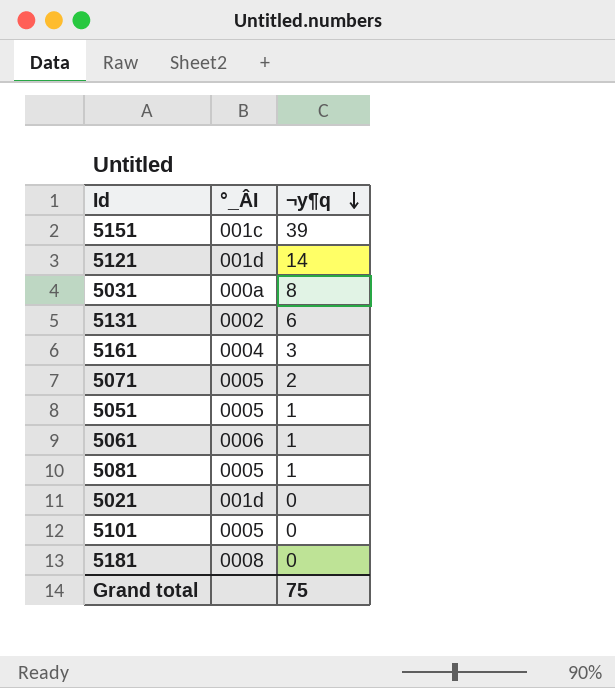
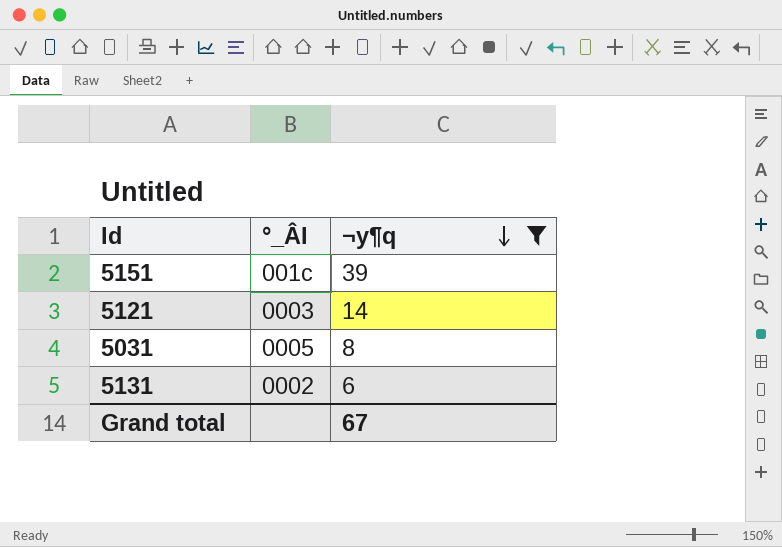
filter: none -> ¬y¶q >= 6
5121 | °_ÂI: 001d -> 0003
5031 | °_ÂI: 000a -> 0005
Grand total | ¬y¶q: 75 -> 67

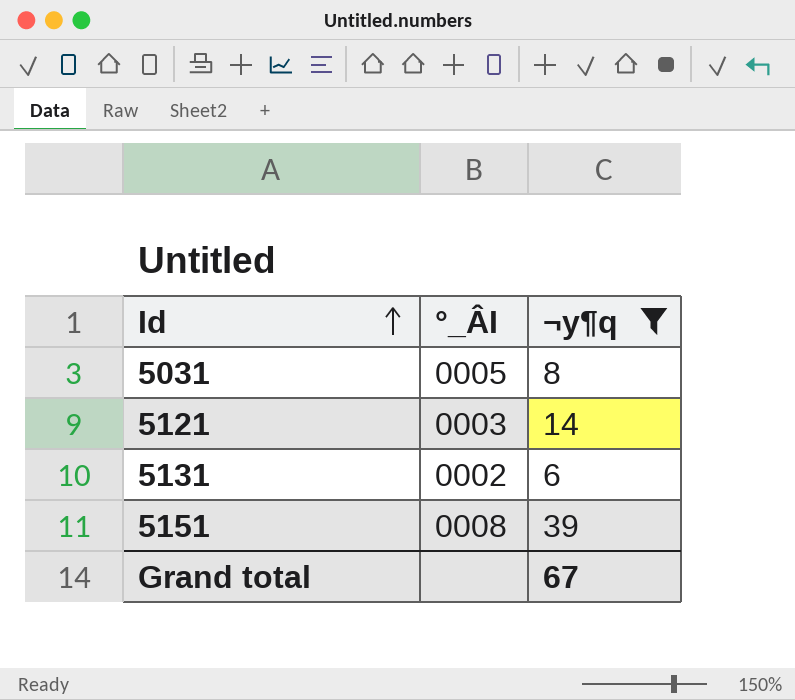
row order: ¬y¶q descending -> Id ascending
5151 | °_ÂI: 001c -> 0008

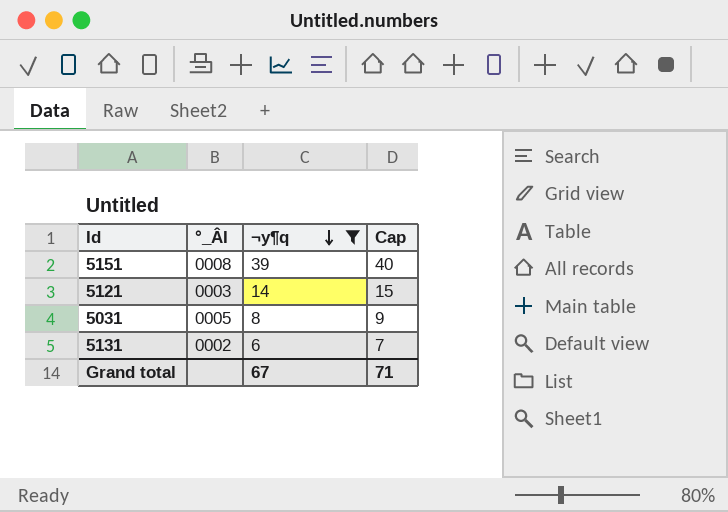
row order: Id ascending -> ¬y¶q descending
column Cap | formula: none -> [¬y¶q] + 1

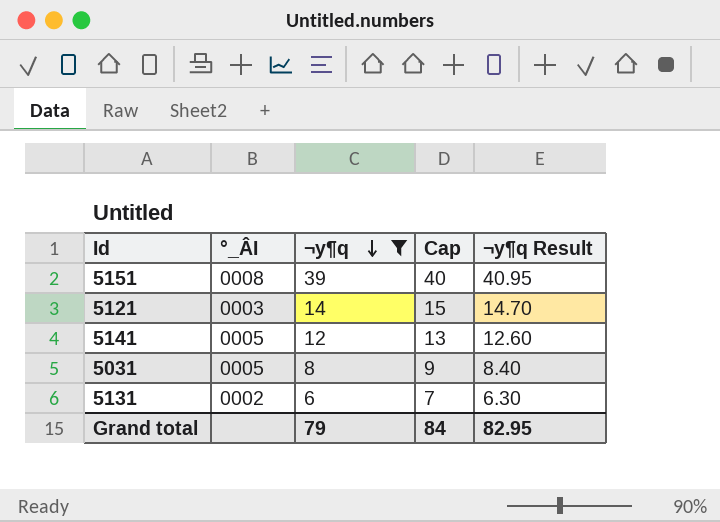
column ¬y¶q Result | formula: none -> [¬y¶q] * 1.05
row 5141: none -> 0005 | 12 | 13 | 12.60
Grand total | ¬y¶q: 67 -> 79
Grand total | Cap: 71 -> 84

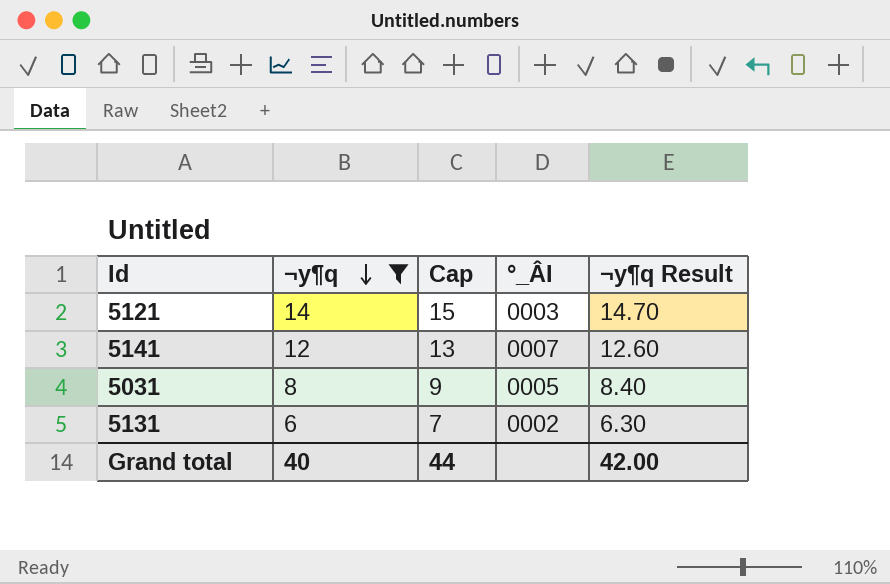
column °_ÂI | position: 2 -> 4
row 5151: 0008 | 39 | 40 | 40.95 -> none
5141 | °_ÂI: 0005 -> 0007
Grand total | ¬y¶q: 79 -> 40
Grand total | Cap: 84 -> 44
Grand total | ¬y¶q Result: 82.95 -> 42.00

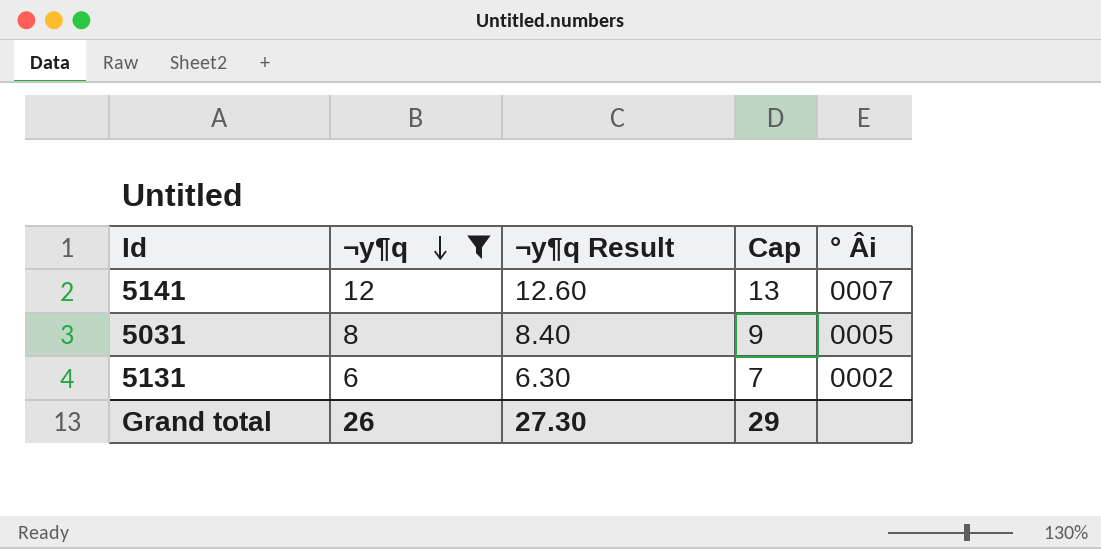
column ¬y¶q Result | position: 5 -> 3
column name: °_ÂI -> ° Âi
row 5121: 14 | 15 | 0003 | 14.70 -> none
Grand total | ¬y¶q: 40 -> 26
Grand total | ¬y¶q Result: 42.00 -> 27.30
Grand total | Cap: 44 -> 29

